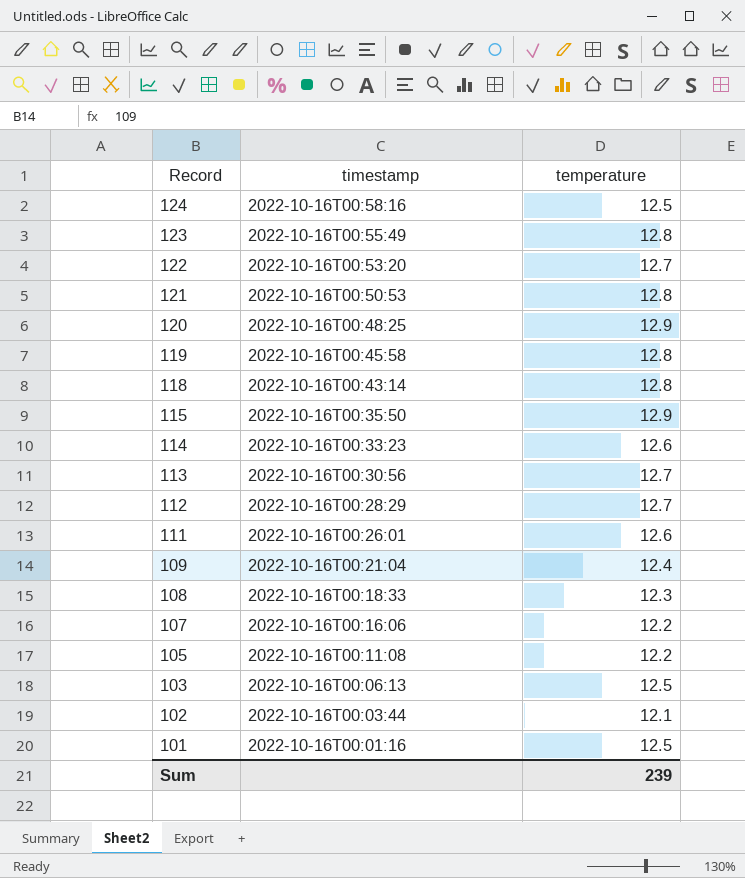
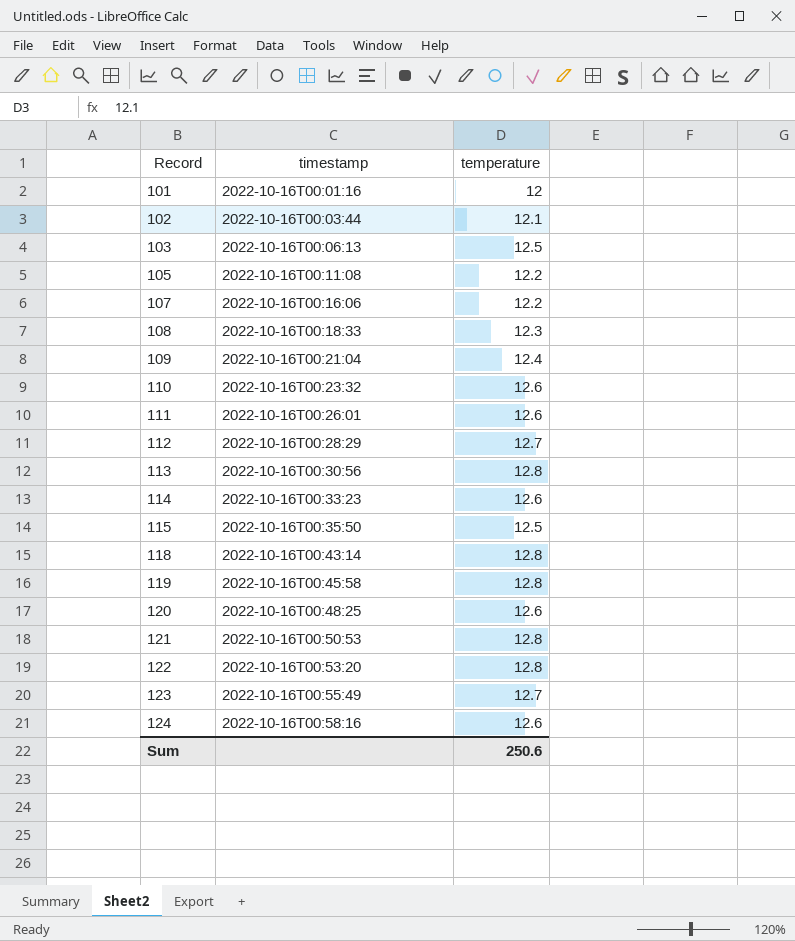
row order: Record descending -> Record ascending
101 | temperature: 12.5 -> 12
row 110: none -> 2022-10-16T00:23:32 | 12.6
113 | temperature: 12.7 -> 12.8
115 | temperature: 12.9 -> 12.5
120 | temperature: 12.9 -> 12.6
122 | temperature: 12.7 -> 12.8
123 | temperature: 12.8 -> 12.7
124 | temperature: 12.5 -> 12.6
Sum | temperature: 239 -> 250.6

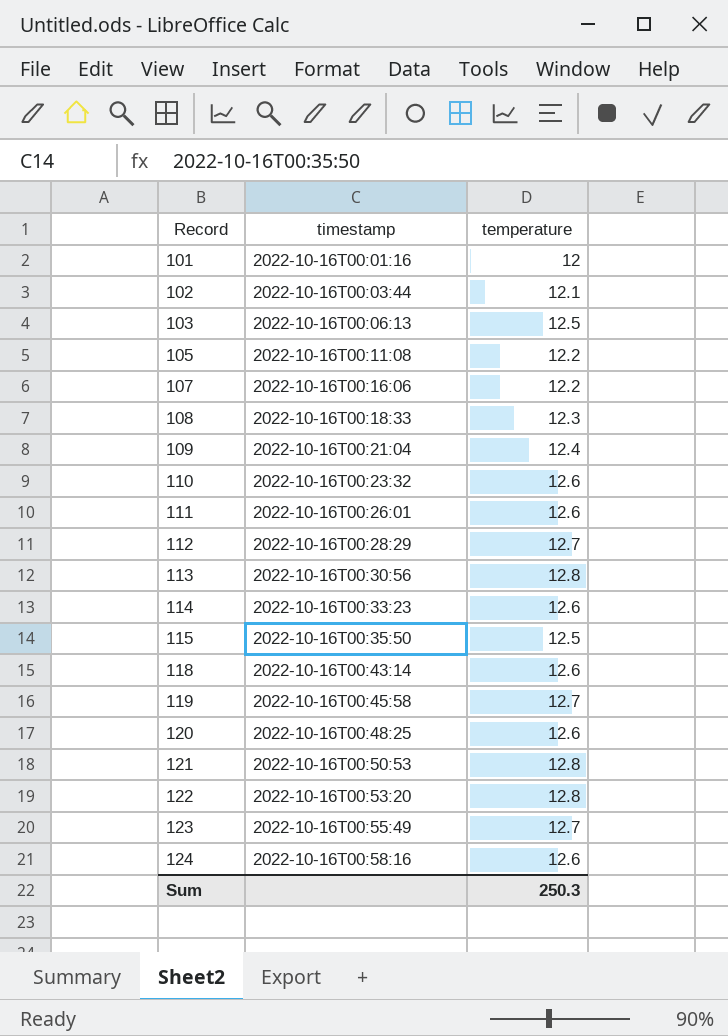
118 | temperature: 12.8 -> 12.6
119 | temperature: 12.8 -> 12.7
Sum | temperature: 250.6 -> 250.3

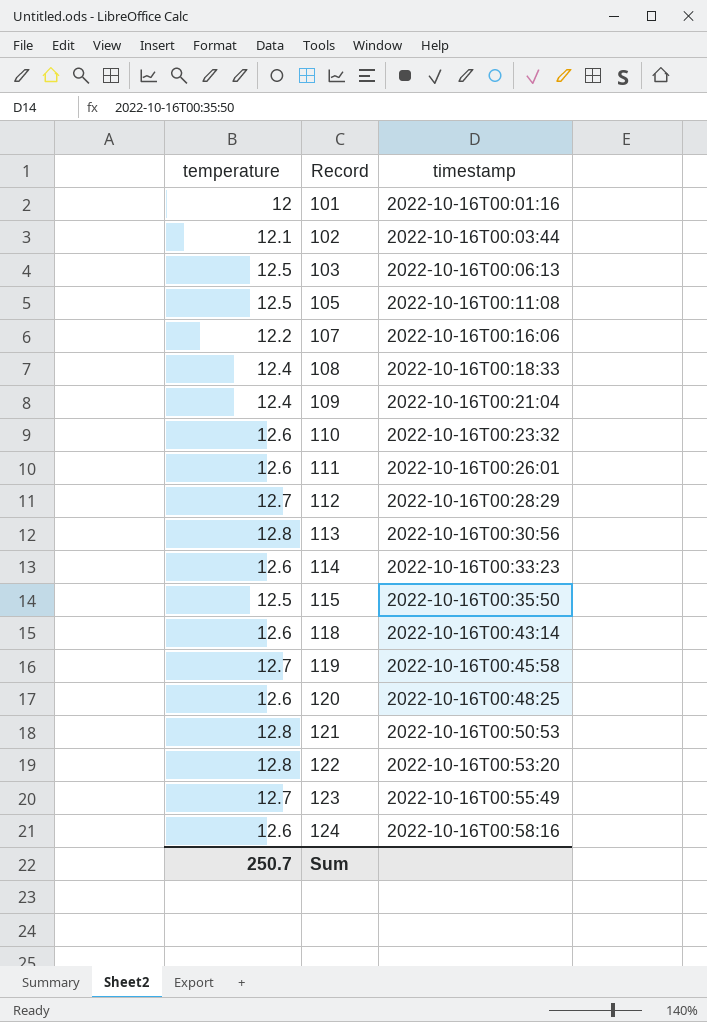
column temperature | position: 3 -> 1
105 | temperature: 12.2 -> 12.5
108 | temperature: 12.3 -> 12.4
Sum | temperature: 250.3 -> 250.7

